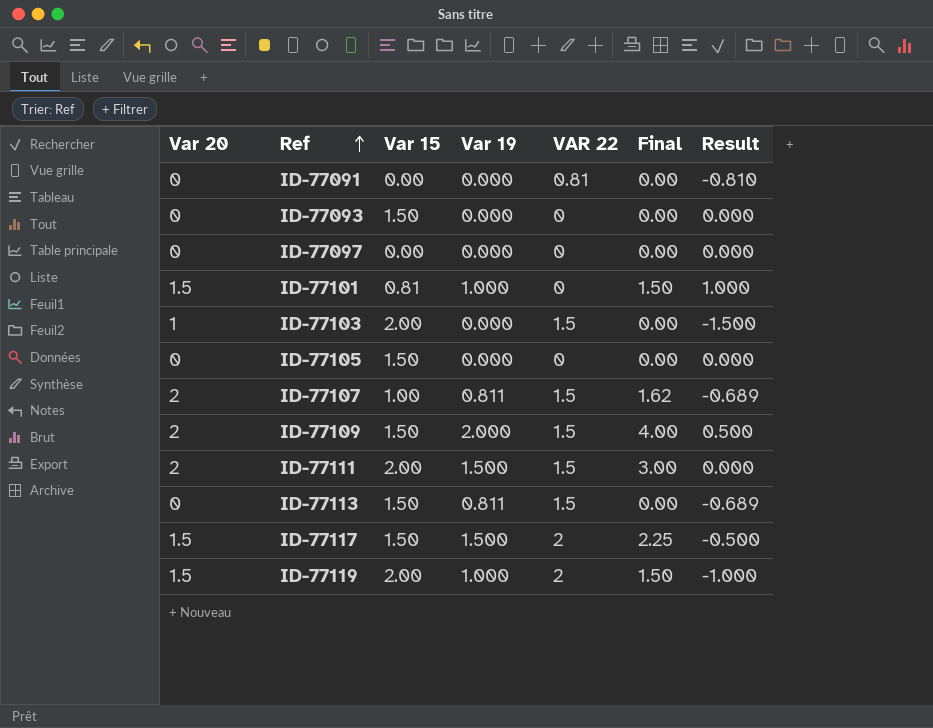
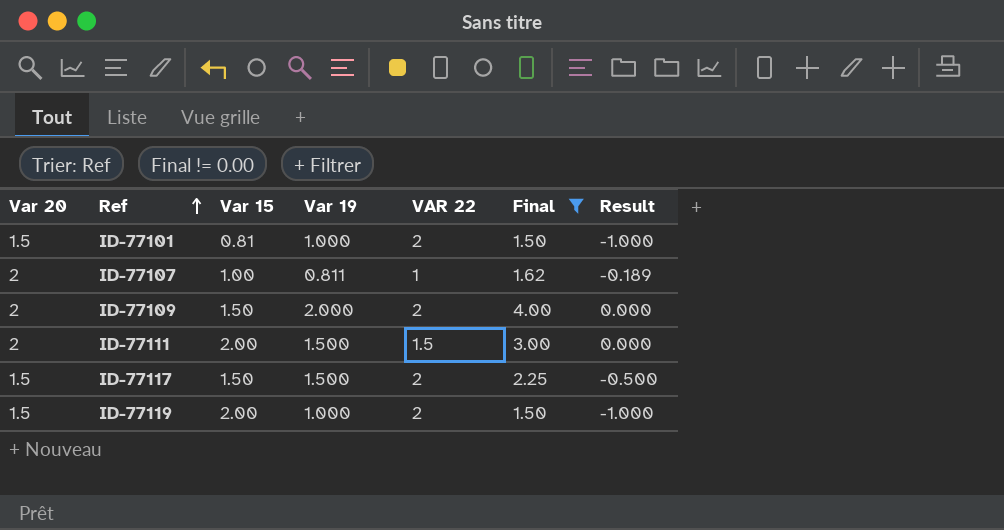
filter: none -> Final != 0.00
ID-77101 | VAR 22: 0 -> 2
ID-77101 | Result: 1.000 -> -1.000
ID-77107 | VAR 22: 1.5 -> 1
ID-77107 | Result: -0.689 -> -0.189
ID-77109 | VAR 22: 1.5 -> 2
ID-77109 | Result: 0.500 -> 0.000

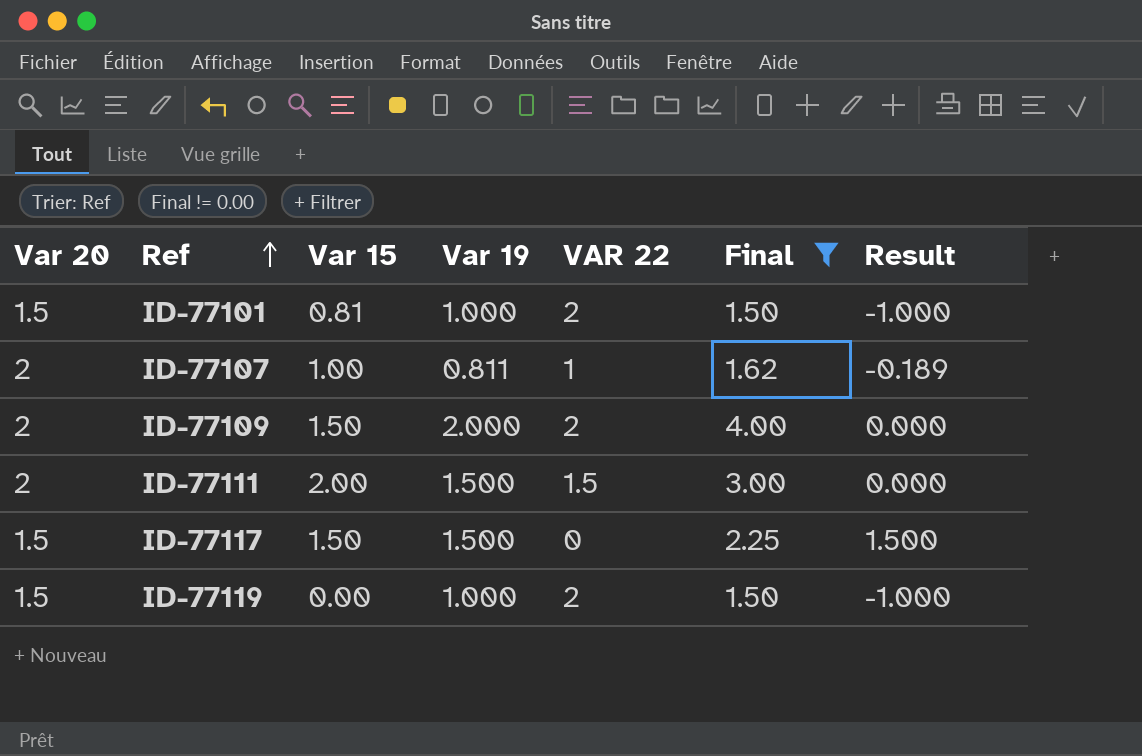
ID-77117 | VAR 22: 2 -> 0
ID-77117 | Result: -0.500 -> 1.500
ID-77119 | Var 15: 2.00 -> 0.00

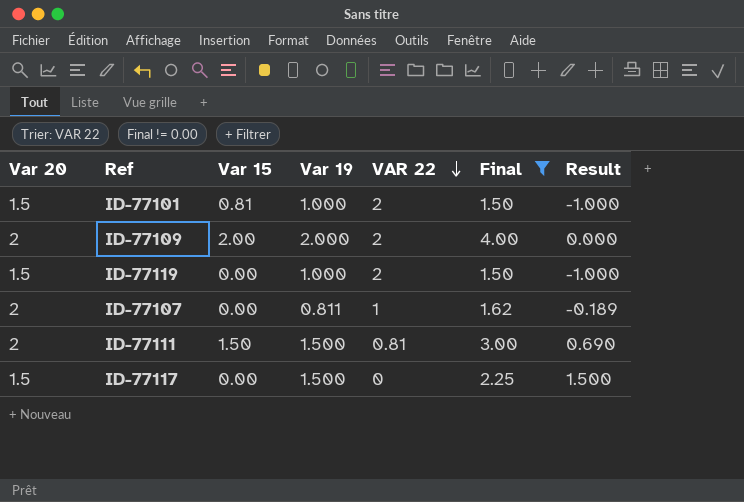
row order: Ref ascending -> VAR 22 descending
ID-77109 | Var 15: 1.50 -> 2.00
ID-77107 | Var 15: 1.00 -> 0.00
ID-77111 | Var 15: 2.00 -> 1.50
ID-77111 | VAR 22: 1.5 -> 0.81
ID-77111 | Result: 0.000 -> 0.690
ID-77117 | Var 15: 1.50 -> 0.00

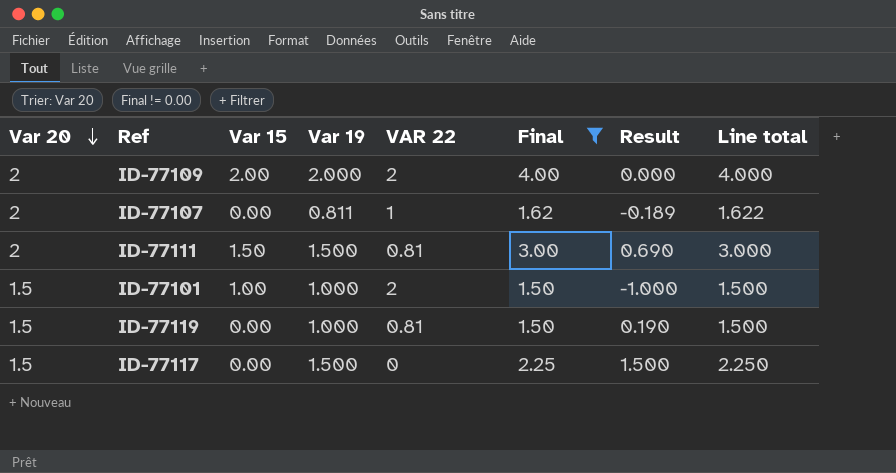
row order: VAR 22 descending -> Var 20 descending
column Line total | formula: none -> [Var 20] * [Var 19]
ID-77101 | Var 15: 0.81 -> 1.00
ID-77119 | VAR 22: 2 -> 0.81
ID-77119 | Result: -1.000 -> 0.190

